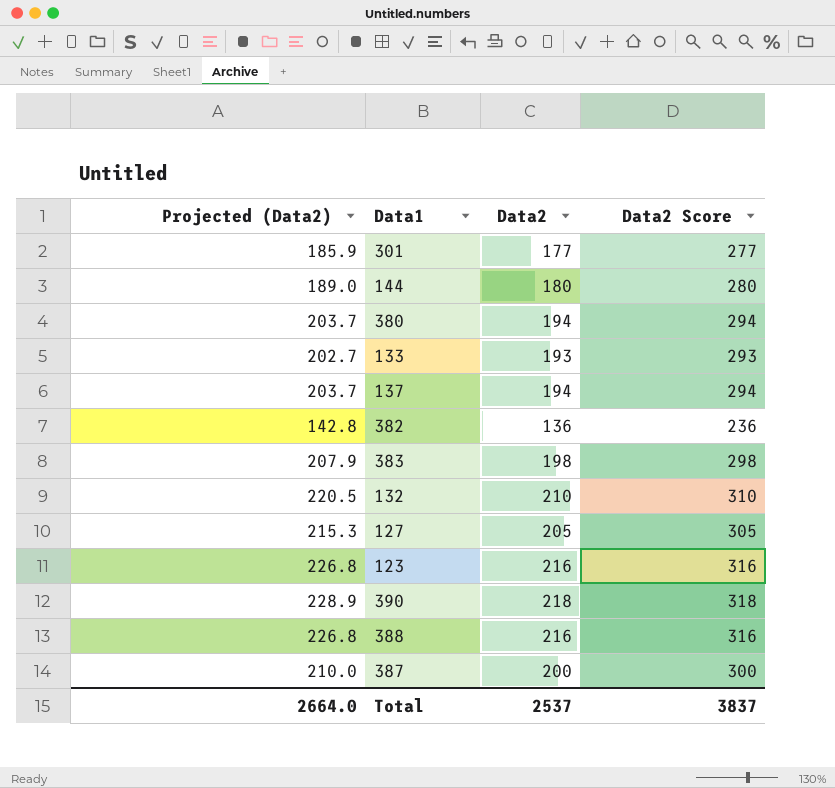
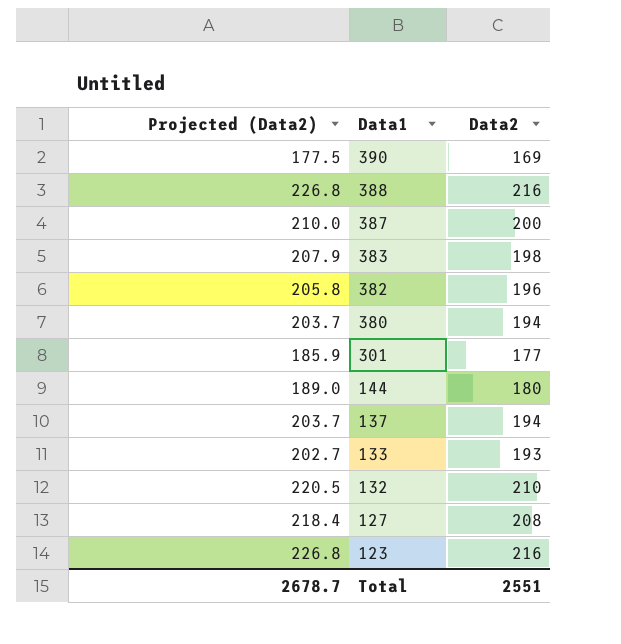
row order: none -> Data1 descending
column Data2 Score | formula: [Data2] + 100 -> none
390 | Projected (Data2): 228.9 -> 177.5
390 | Data2: 218 -> 169
382 | Projected (Data2): 142.8 -> 205.8
382 | Data2: 136 -> 196
127 | Projected (Data2): 215.3 -> 218.4
127 | Data2: 205 -> 208
Total | Projected (Data2): 2664.0 -> 2678.7
Total | Data2: 2537 -> 2551

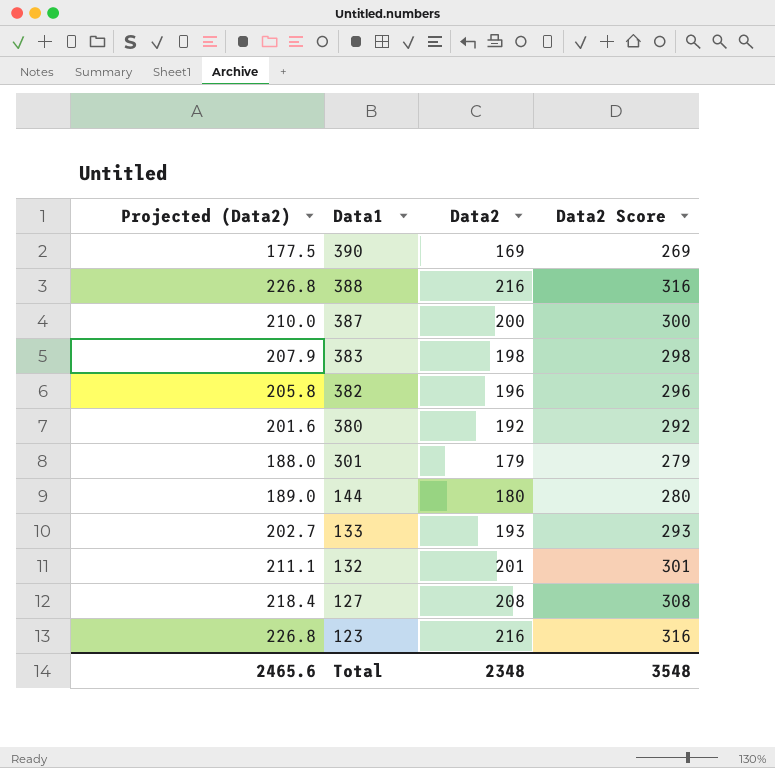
column Data2 Score | formula: none -> [Data2] + 100
row 137: 203.7 | 194 -> none
380 | Projected (Data2): 203.7 -> 201.6
380 | Data2: 194 -> 192
301 | Projected (Data2): 185.9 -> 188.0
301 | Data2: 177 -> 179
132 | Projected (Data2): 220.5 -> 211.1
132 | Data2: 210 -> 201
Total | Projected (Data2): 2678.7 -> 2465.6
Total | Data2: 2551 -> 2348

